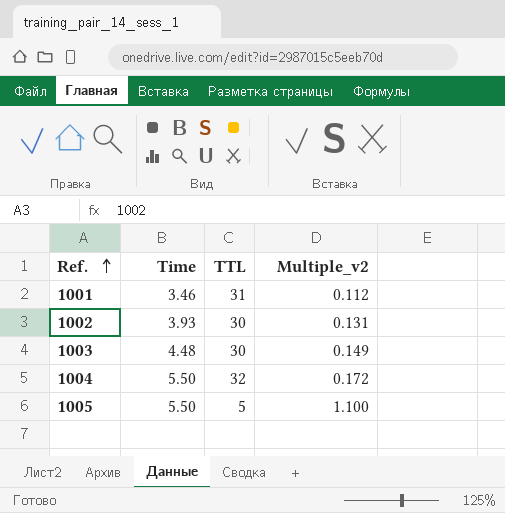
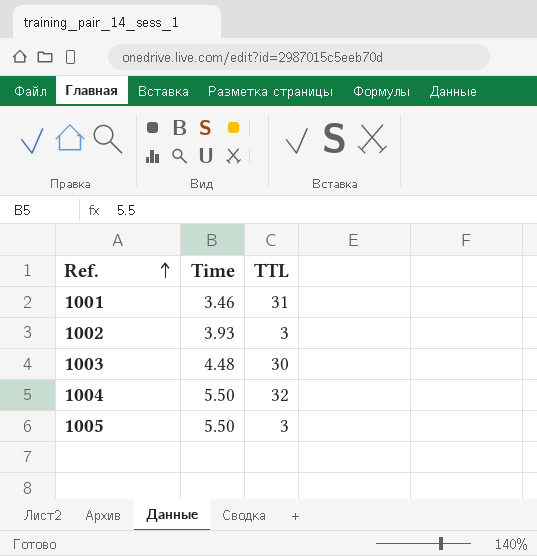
column Multiple_v2 | formula: [Time] / [TTL] -> none
1002 | TTL: 30 -> 3
1005 | TTL: 5 -> 3

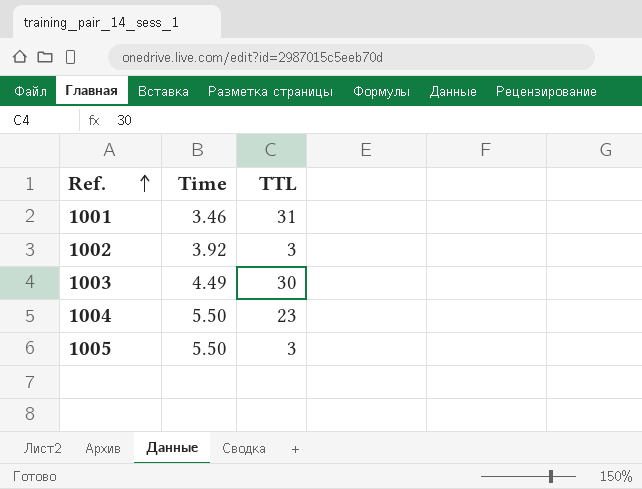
1002 | Time: 3.93 -> 3.92
1003 | Time: 4.48 -> 4.49
1004 | TTL: 32 -> 23

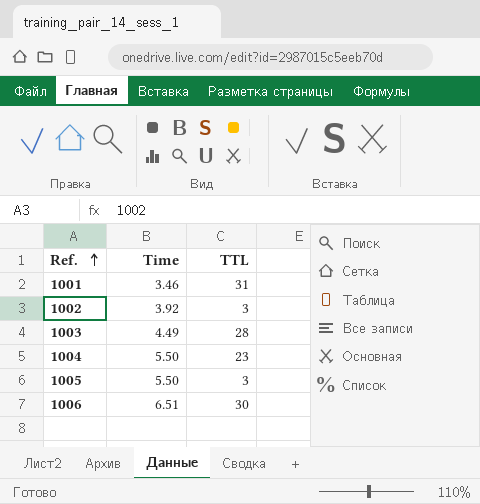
1003 | TTL: 30 -> 28
row 1006: none -> 6.51 | 30

